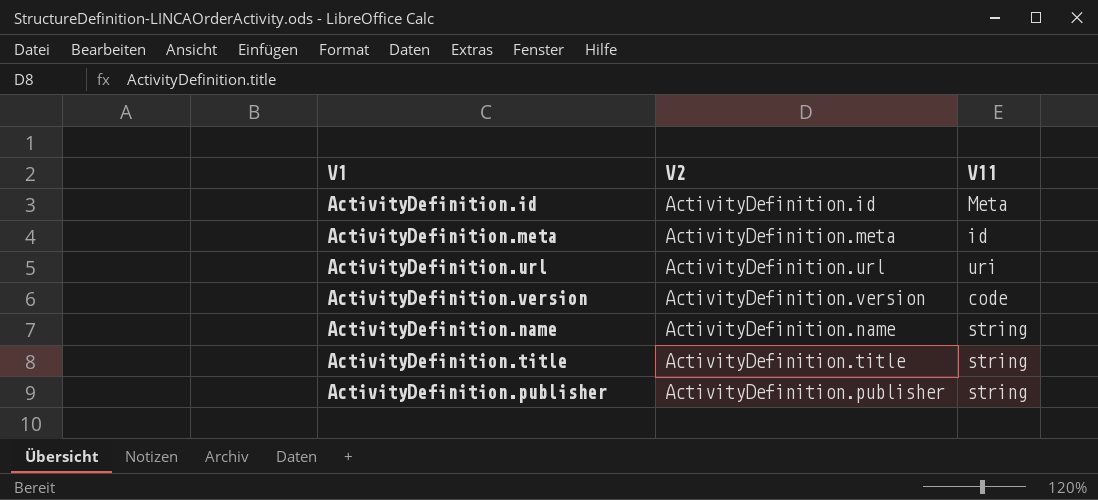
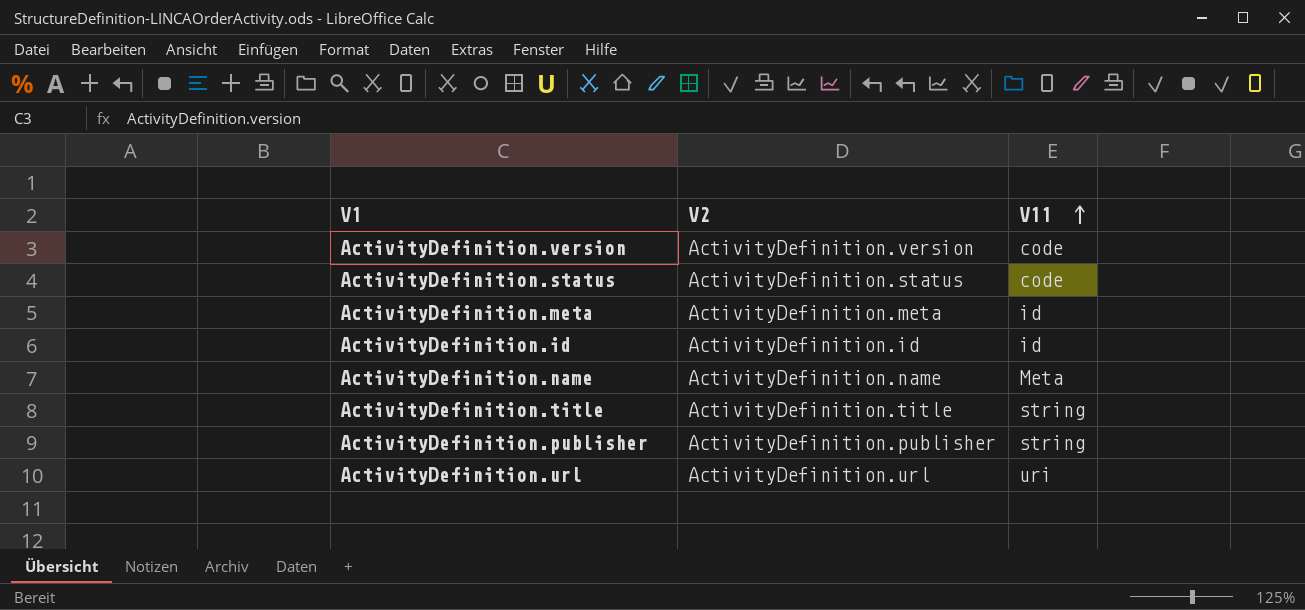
row order: none -> V11 ascending
row ActivityDefinition.status: none -> ActivityDefinition.status | code
ActivityDefinition.id | V11: Meta -> id
ActivityDefinition.name | V11: string -> Meta

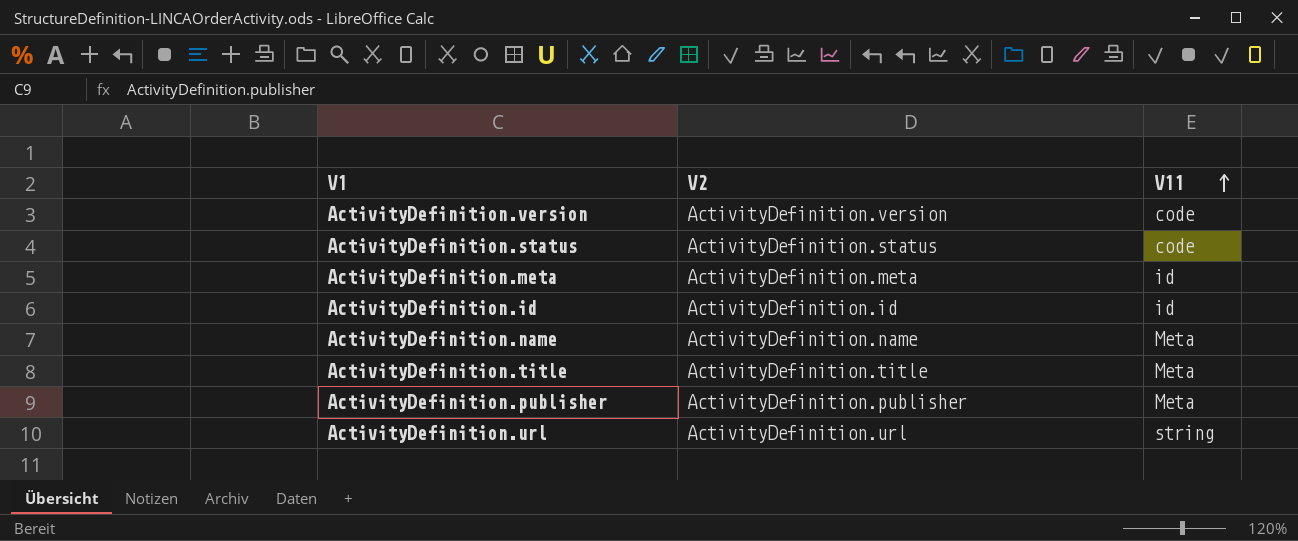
ActivityDefinition.title | V11: string -> Meta
ActivityDefinition.publisher | V11: string -> Meta
ActivityDefinition.url | V11: uri -> string

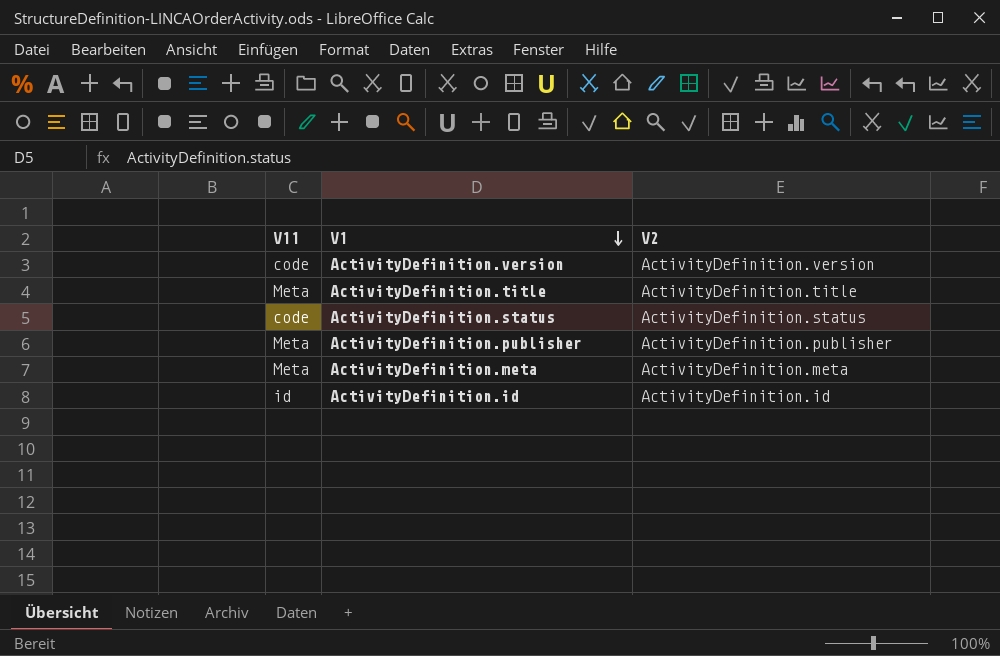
row order: V11 ascending -> V1 descending
column V11 | position: 3 -> 1
row ActivityDefinition.name: ActivityDefinition.name | Meta -> none
row ActivityDefinition.url: ActivityDefinition.url | string -> none
ActivityDefinition.meta | V11: id -> Meta

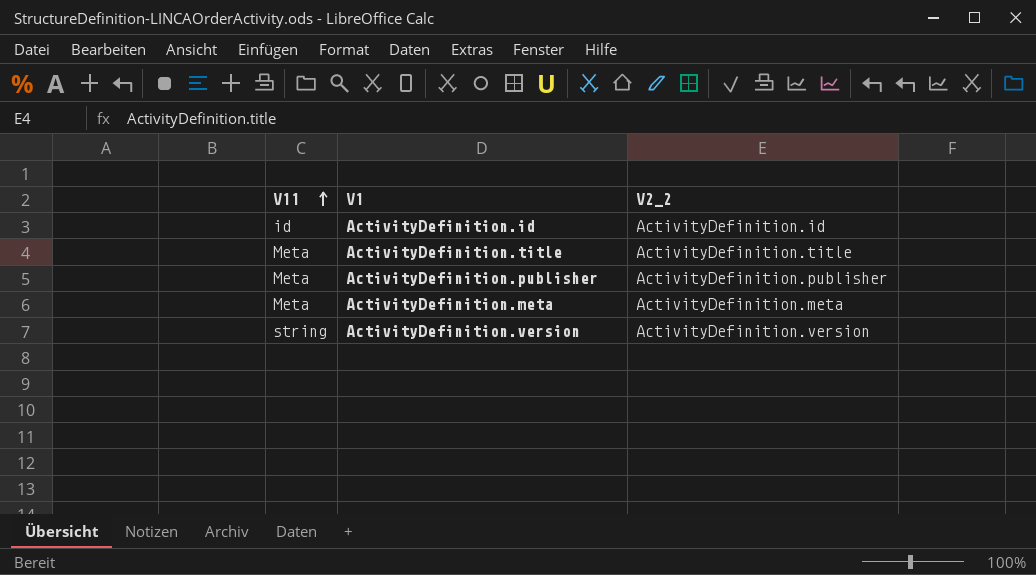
row order: V1 descending -> V11 ascending
column name: V2 -> V2_2
row ActivityDefinition.status: code | ActivityDefinition.status -> none
ActivityDefinition.version | V11: code -> string

